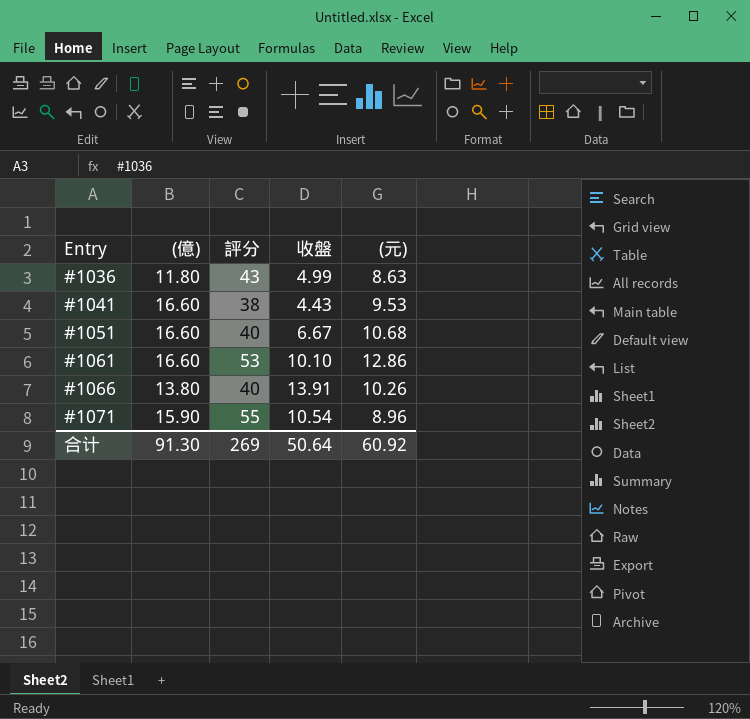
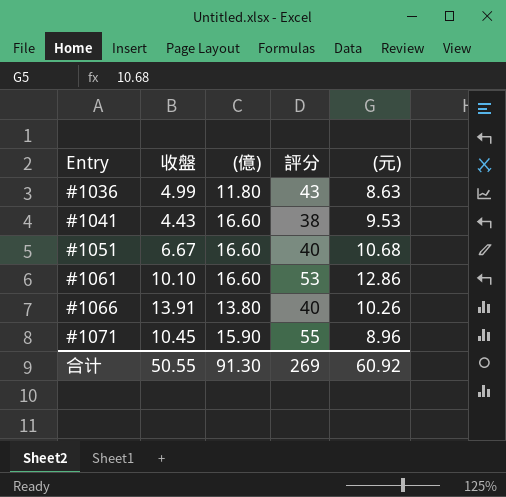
column 收盤 | position: 4 -> 2
#1071 | 收盤: 10.54 -> 10.45
合计 | 收盤: 50.64 -> 50.55

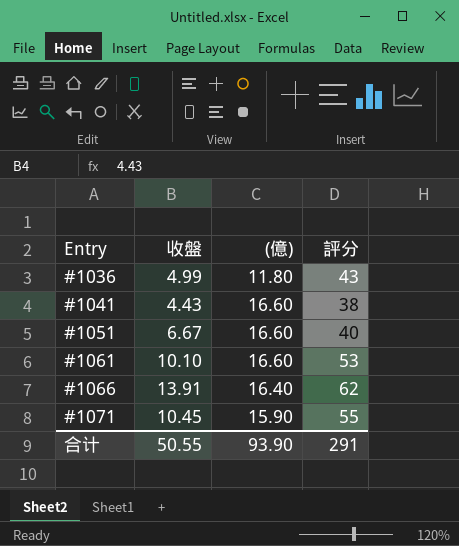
column (元) | position: 5 -> none
#1066 | (億): 13.80 -> 16.40
#1066 | 評分: 40 -> 62
合计 | (億): 91.30 -> 93.90
合计 | 評分: 269 -> 291

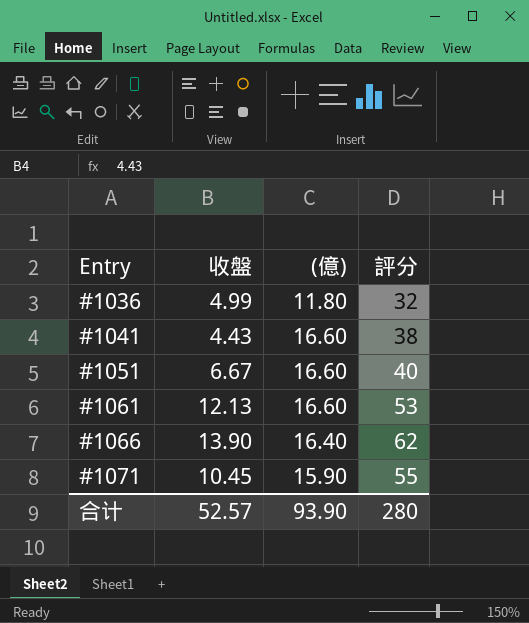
#1036 | 評分: 43 -> 32
#1061 | 收盤: 10.10 -> 12.13
#1066 | 收盤: 13.91 -> 13.90
合计 | 收盤: 50.55 -> 52.57
合计 | 評分: 291 -> 280

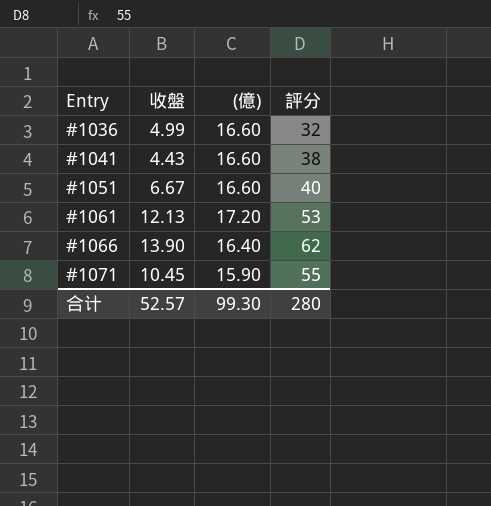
#1036 | (億): 11.80 -> 16.60
#1061 | (億): 16.60 -> 17.20
合计 | (億): 93.90 -> 99.30

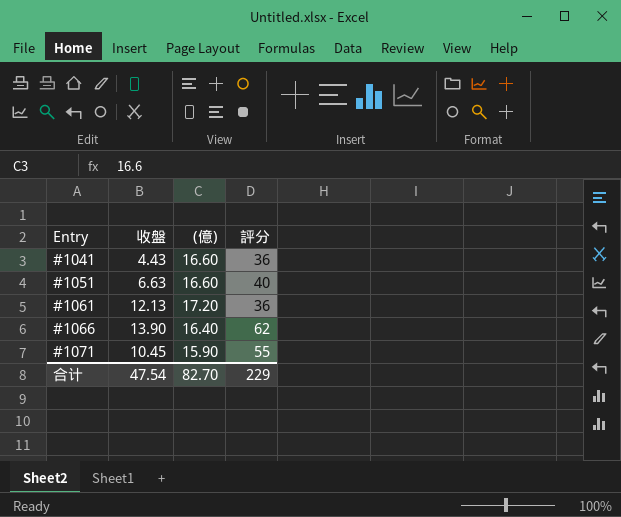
row #1036: 4.99 | 16.60 | 32 -> none
#1041 | 評分: 38 -> 36
#1051 | 收盤: 6.67 -> 6.63
#1061 | 評分: 53 -> 36
合计 | 收盤: 52.57 -> 47.54
合计 | (億): 99.30 -> 82.70
合计 | 評分: 280 -> 229

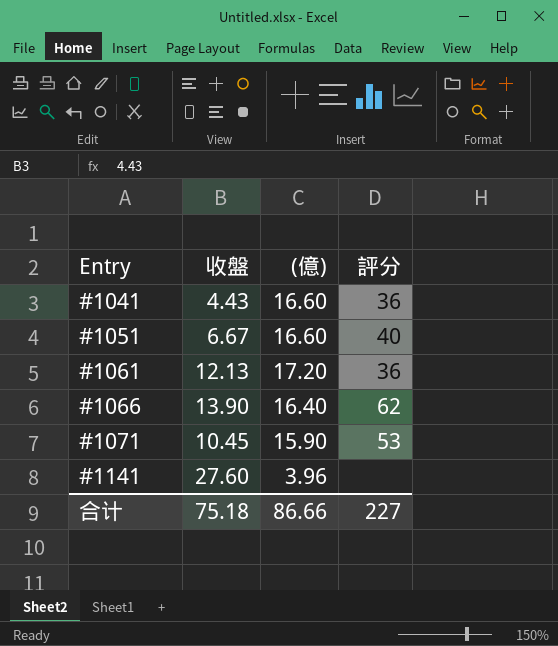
#1051 | 收盤: 6.63 -> 6.67
#1071 | 評分: 55 -> 53
row #1141: none -> 27.60 | 3.96 | none
合计 | 收盤: 47.54 -> 75.18
合计 | (億): 82.70 -> 86.66
合计 | 評分: 229 -> 227

